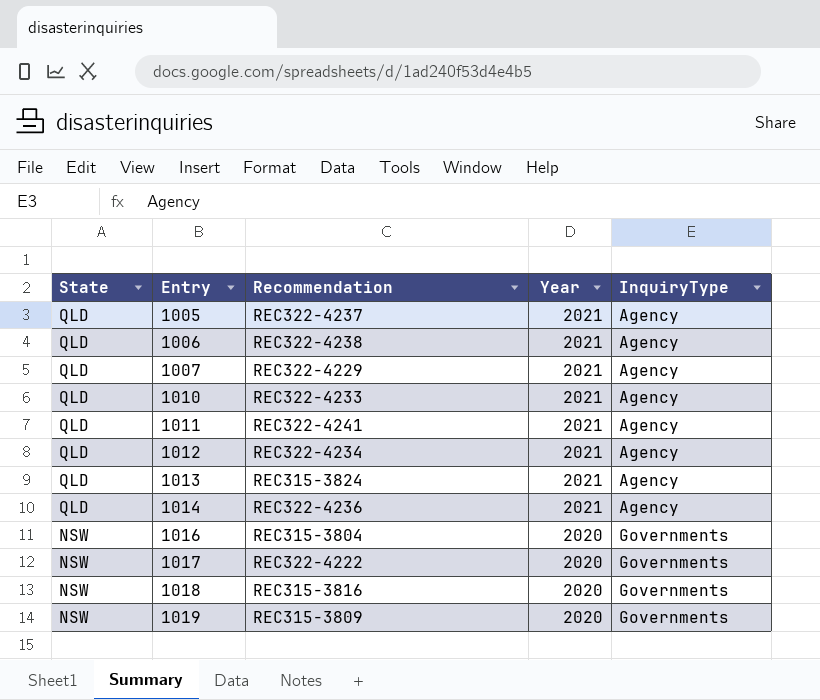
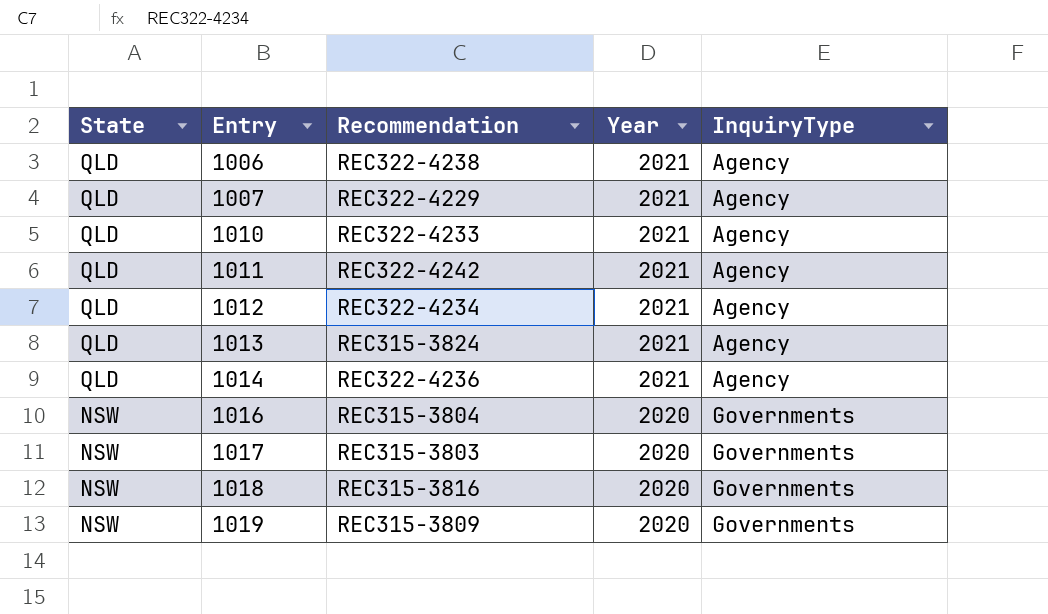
row 1005: QLD | REC322-4237 | 2021 | Agency -> none
1011 | Recommendation: REC322-4241 -> REC322-4242
1017 | Recommendation: REC322-4222 -> REC315-3803

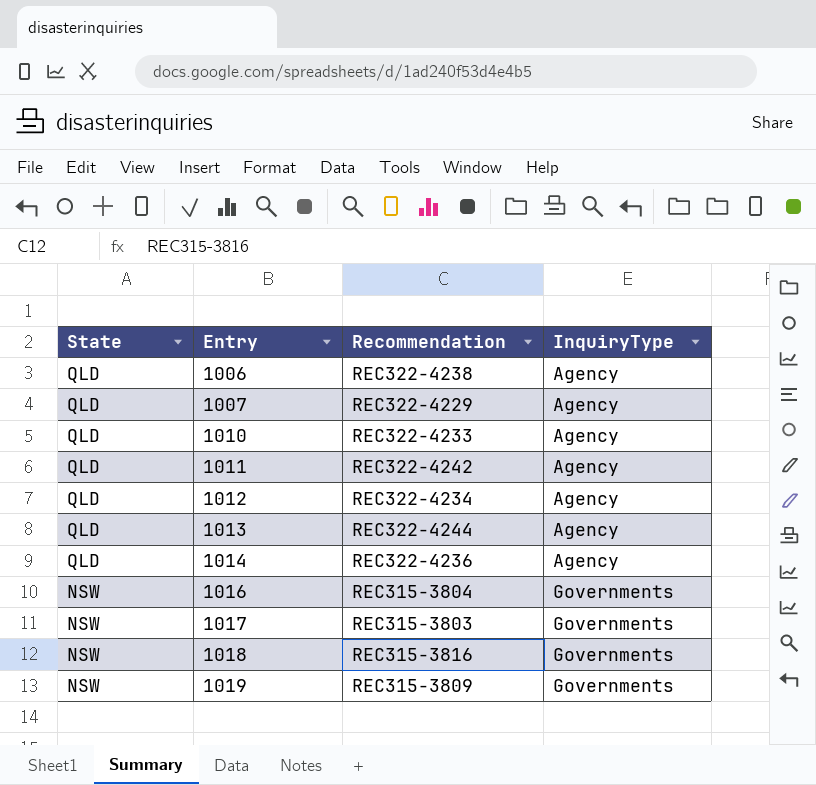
column Year | position: 4 -> none
1013 | Recommendation: REC315-3824 -> REC322-4244

